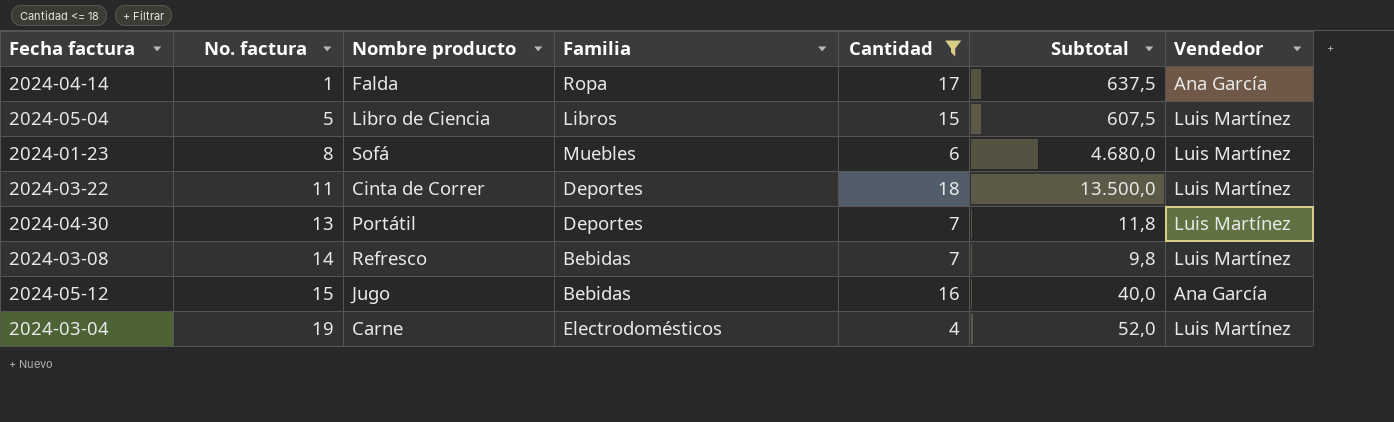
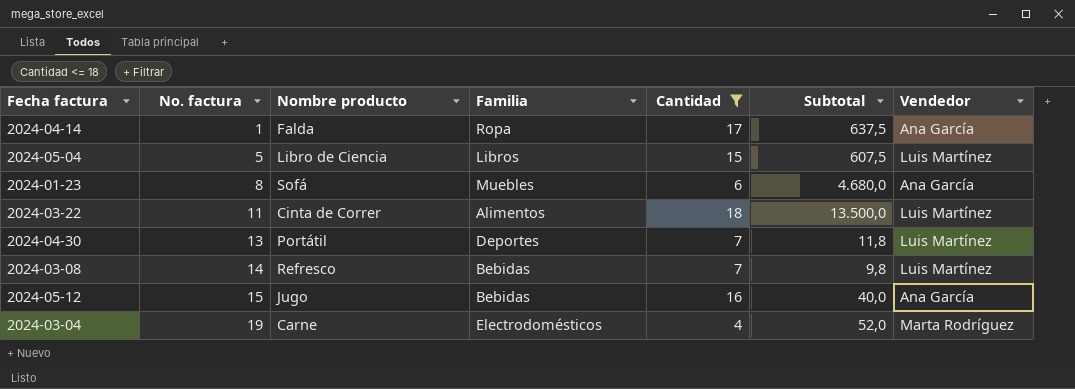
2024-01-23 | Vendedor: Luis Martínez -> Ana García
2024-03-22 | Familia: Deportes -> Alimentos
2024-03-04 | Vendedor: Luis Martínez -> Marta Rodríguez

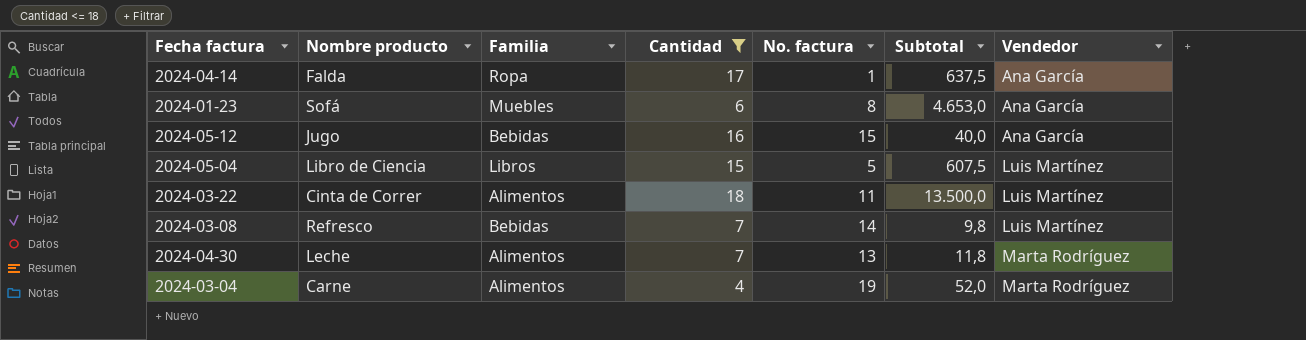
row order: No. factura ascending -> Vendedor ascending
column No. factura | position: 2 -> 5
2024-01-23 | Subtotal: 4.680,0 -> 4.653,0
2024-04-30 | Nombre producto: Portátil -> Leche
2024-04-30 | Familia: Deportes -> Alimentos
2024-04-30 | Vendedor: Luis Martínez -> Marta Rodríguez
2024-03-04 | Familia: Electrodomésticos -> Alimentos

